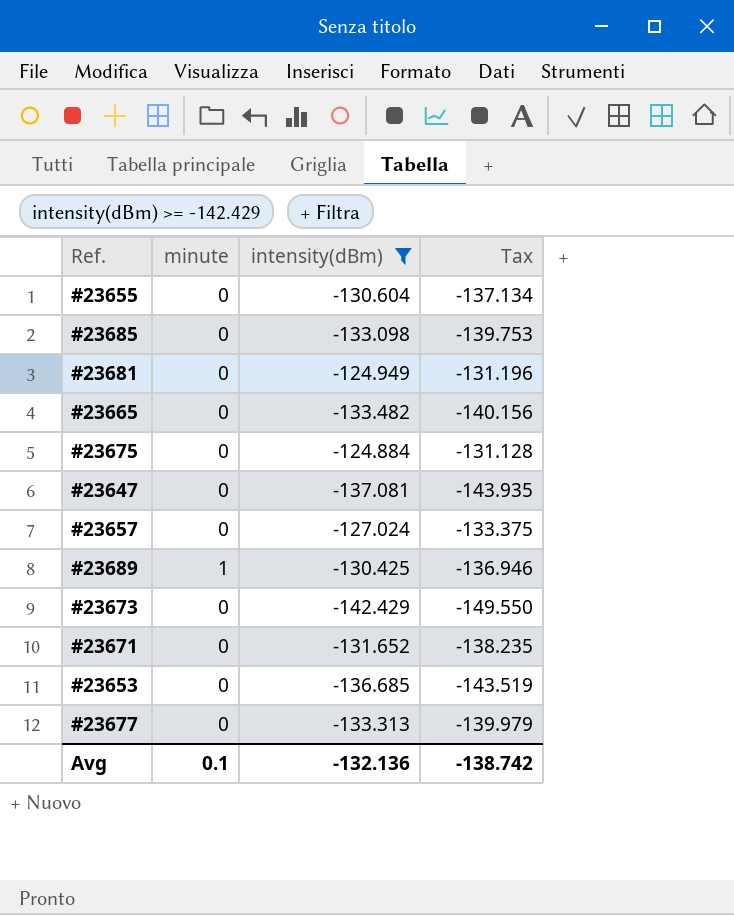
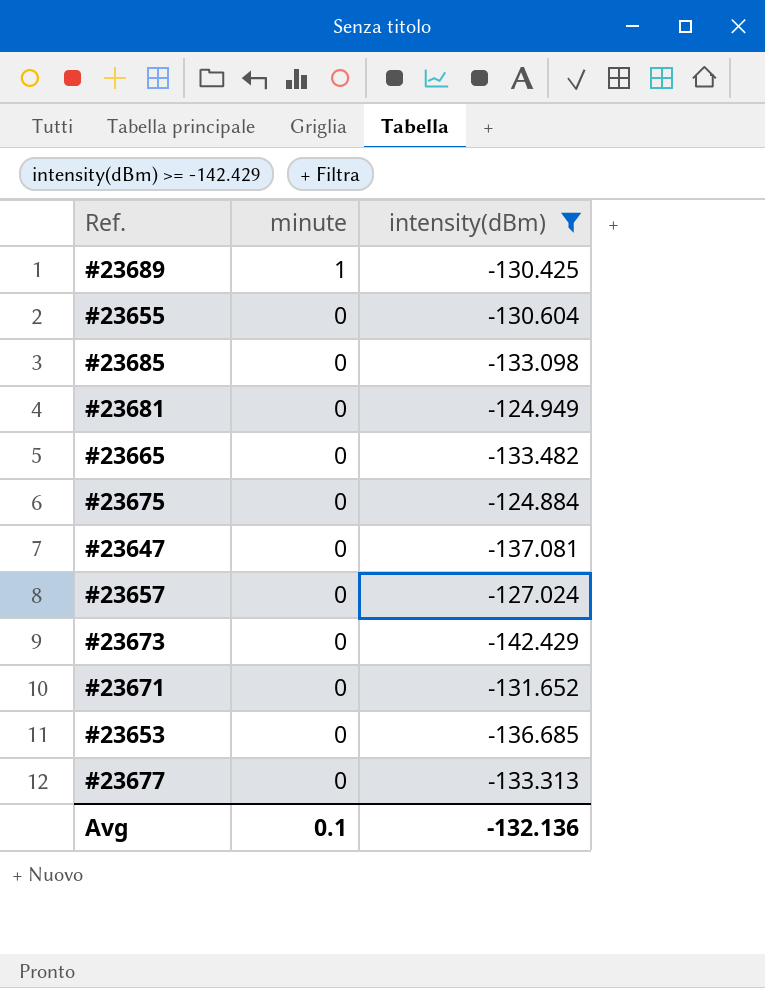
row order: none -> minute descending
column Tax | formula: [intensity(dBm)] * 1.05 -> none

